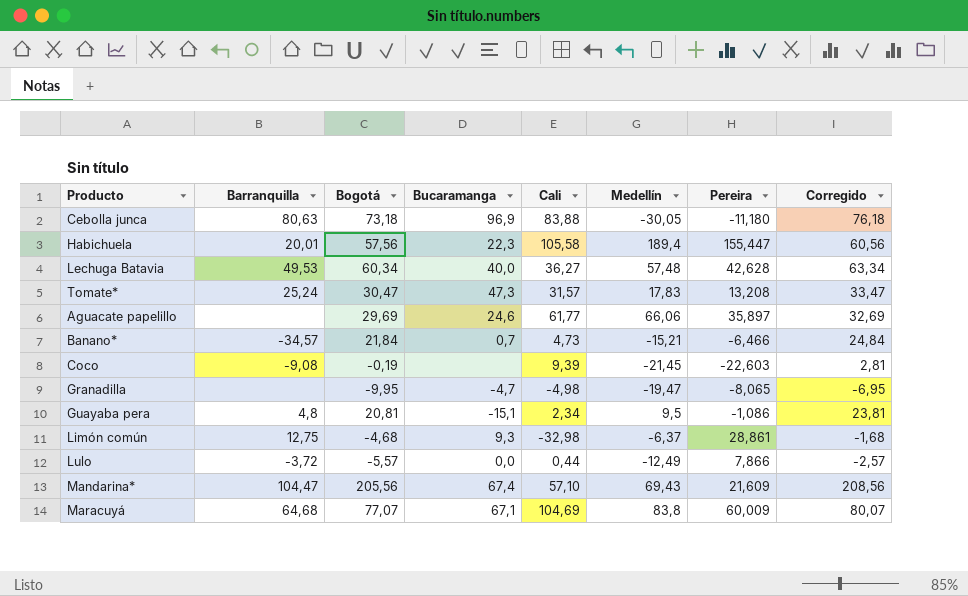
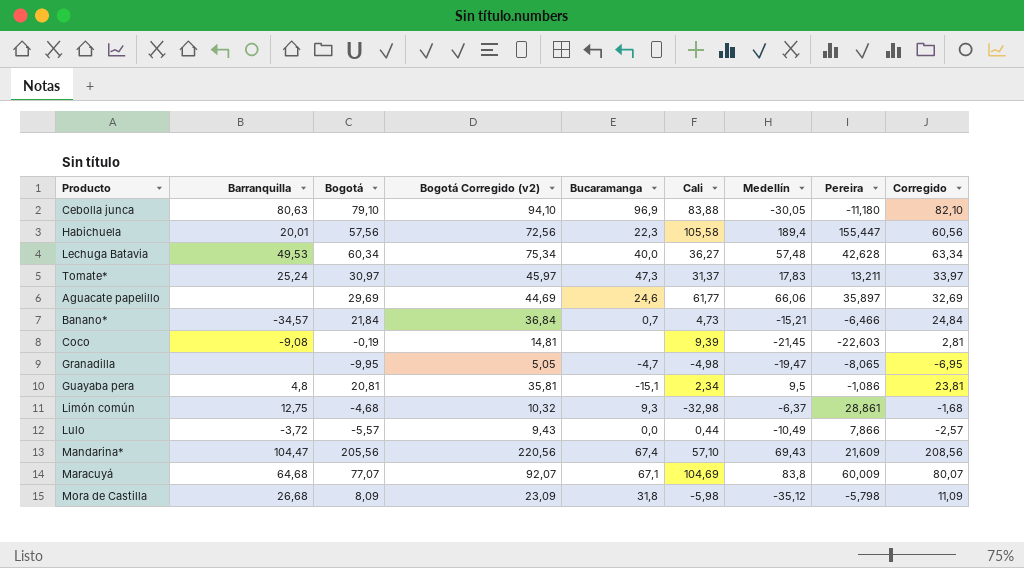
column Bogotá Corregido (v2) | formula: none -> [Bogotá] + 15
Cebolla junca | Bogotá: 73,18 -> 79,10
Cebolla junca | Corregido: 76,18 -> 82,10
Tomate* | Bogotá: 30,47 -> 30,97
Tomate* | Cali: 31,57 -> 31,37
Tomate* | Pereira: 13,208 -> 13,211
Tomate* | Corregido: 33,47 -> 33,97
Lulo | Medellín: -12,49 -> -10,49
row Mora de Castilla: none -> 26,68 | 8,09 | 23,09 | 31,8 | -5,98 | -35,12 | -5,798 | 11,09

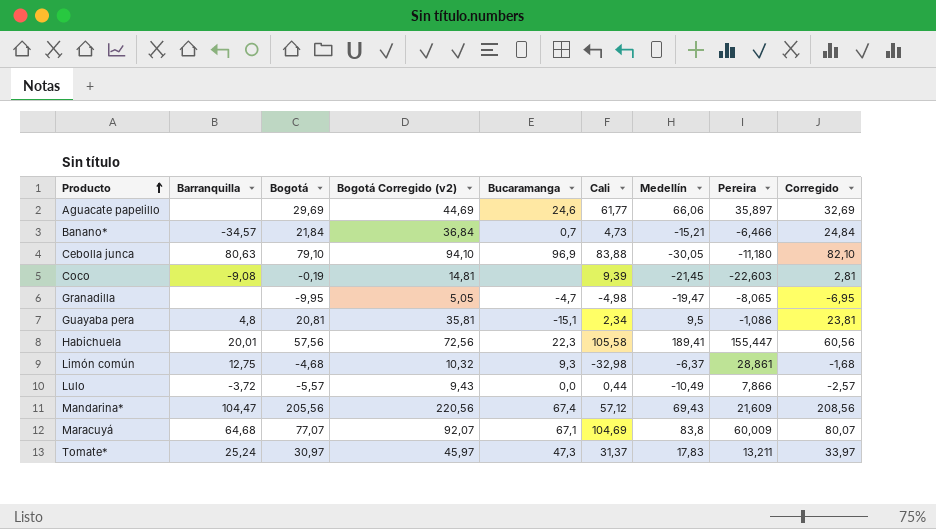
row order: none -> Producto ascending
row Lechuga Batavia: 49,53 | 60,34 | 75,34 | 40,0 | 36,27 | 57,48 | 42,628 | 63,34 -> none
row Mora de Castilla: 26,68 | 8,09 | 23,09 | 31,8 | -5,98 | -35,12 | -5,798 | 11,09 -> none
Habichuela | Medellín: 189,4 -> 189,41
Mandarina* | Cali: 57,10 -> 57,12

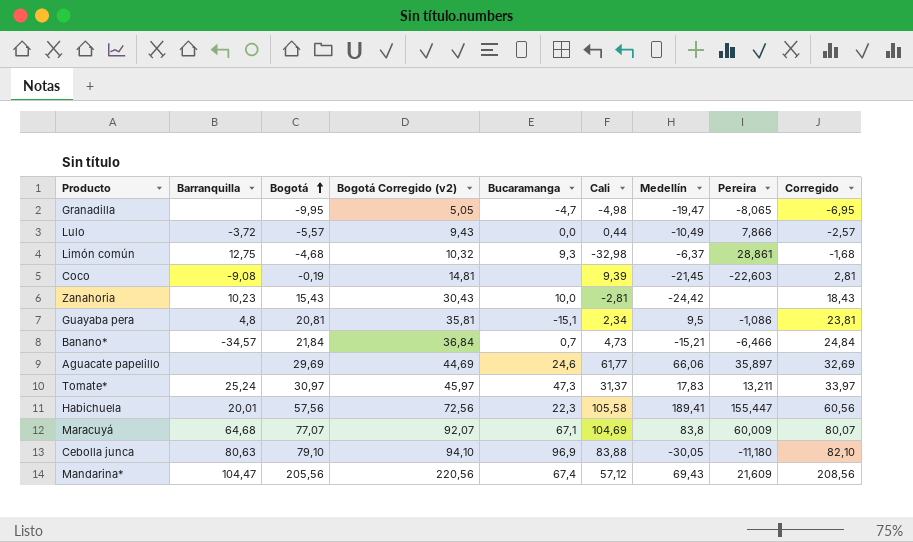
row order: Producto ascending -> Bogotá ascending
row Zanahoria: none -> 10,23 | 15,43 | 30,43 | 10,0 | -2,81 | -24,42 | none | 18,43

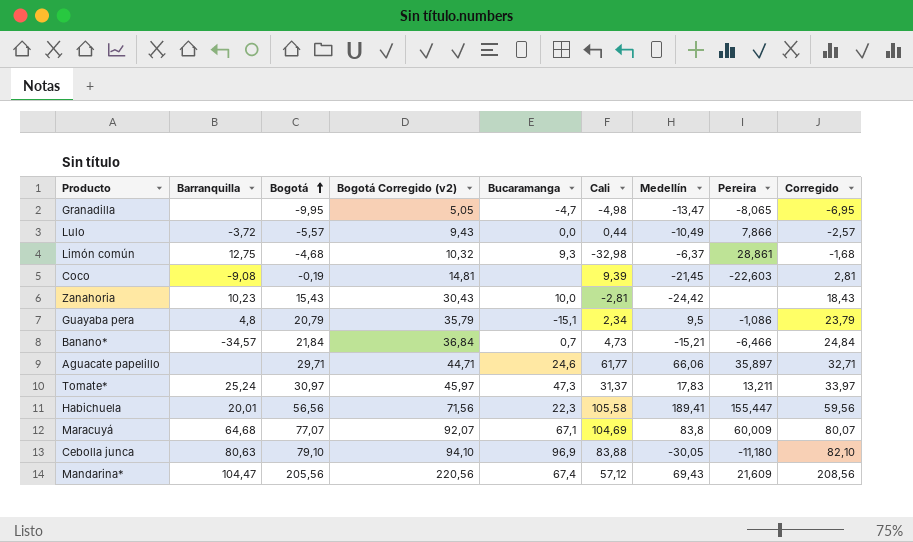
Granadilla | Medellín: -19,47 -> -13,47
Guayaba pera | Bogotá: 20,81 -> 20,79
Guayaba pera | Bogotá Corregido (v2): 35,81 -> 35,79
Guayaba pera | Corregido: 23,81 -> 23,79
Aguacate papelillo | Bogotá: 29,69 -> 29,71
Aguacate papelillo | Bogotá Corregido (v2): 44,69 -> 44,71
Aguacate papelillo | Corregido: 32,69 -> 32,71
Habichuela | Bogotá: 57,56 -> 56,56
Habichuela | Bogotá Corregido (v2): 72,56 -> 71,56
Habichuela | Corregido: 60,56 -> 59,56

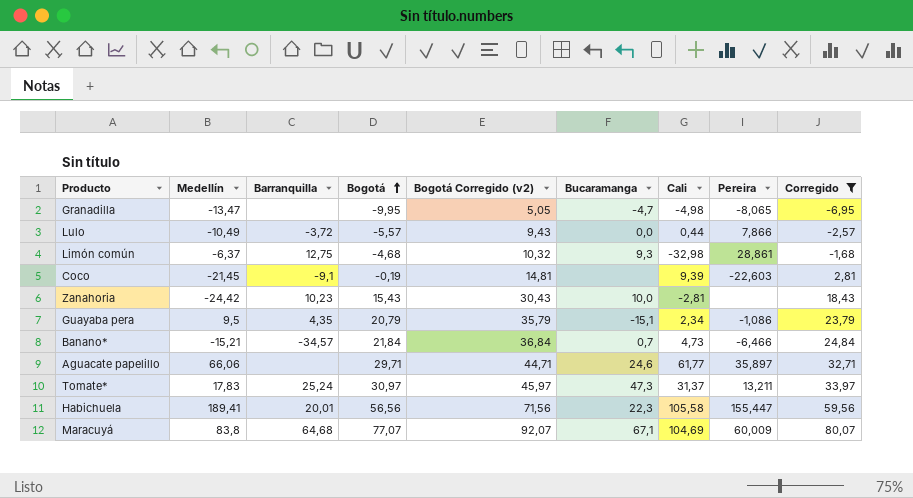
filter: none -> Corregido <= 80,07
column Medellín | position: 7 -> 2
Coco | Barranquilla: -9,08 -> -9,1
Guayaba pera | Barranquilla: 4,8 -> 4,35

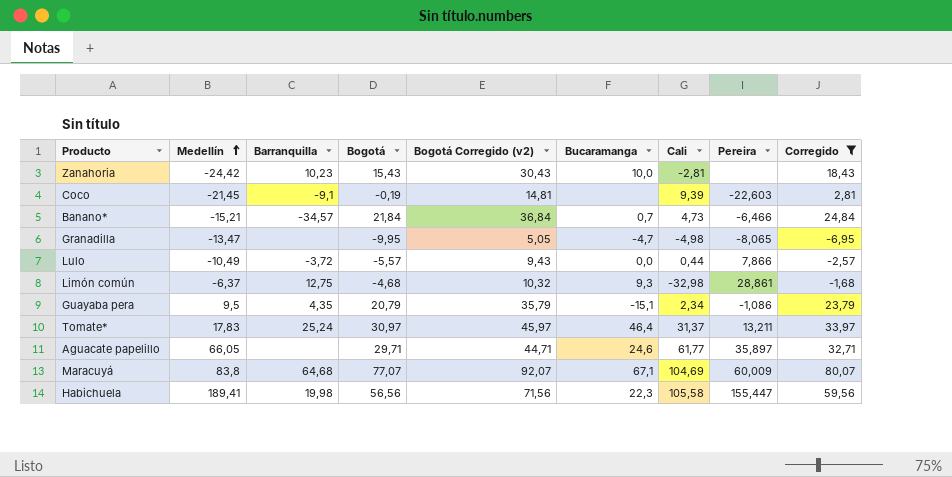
row order: Bogotá ascending -> Medellín ascending
Tomate* | Bucaramanga: 47,3 -> 46,4
Aguacate papelillo | Medellín: 66,06 -> 66,05
Habichuela | Barranquilla: 20,01 -> 19,98

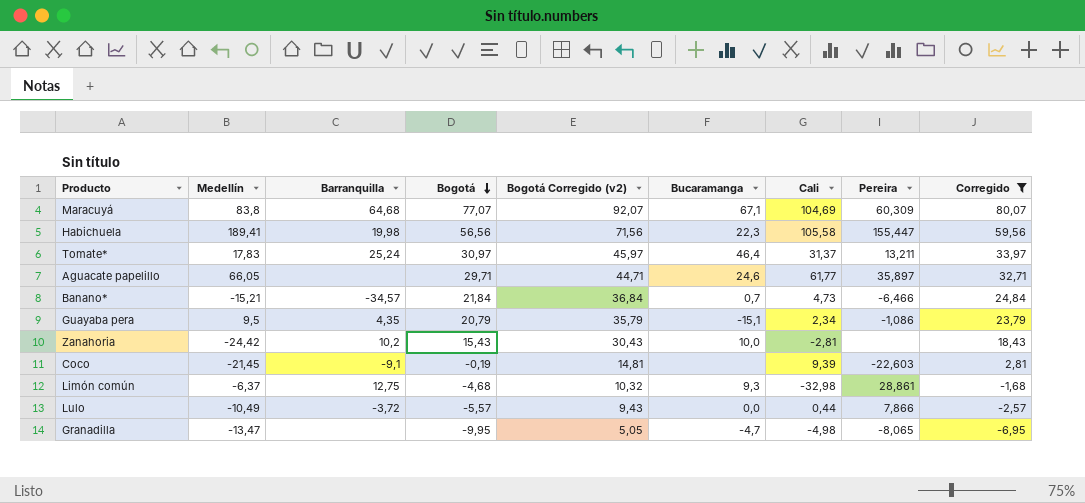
row order: Medellín ascending -> Bogotá descending
Maracuyá | Pereira: 60,009 -> 60,309
Zanahoria | Barranquilla: 10,23 -> 10,2

